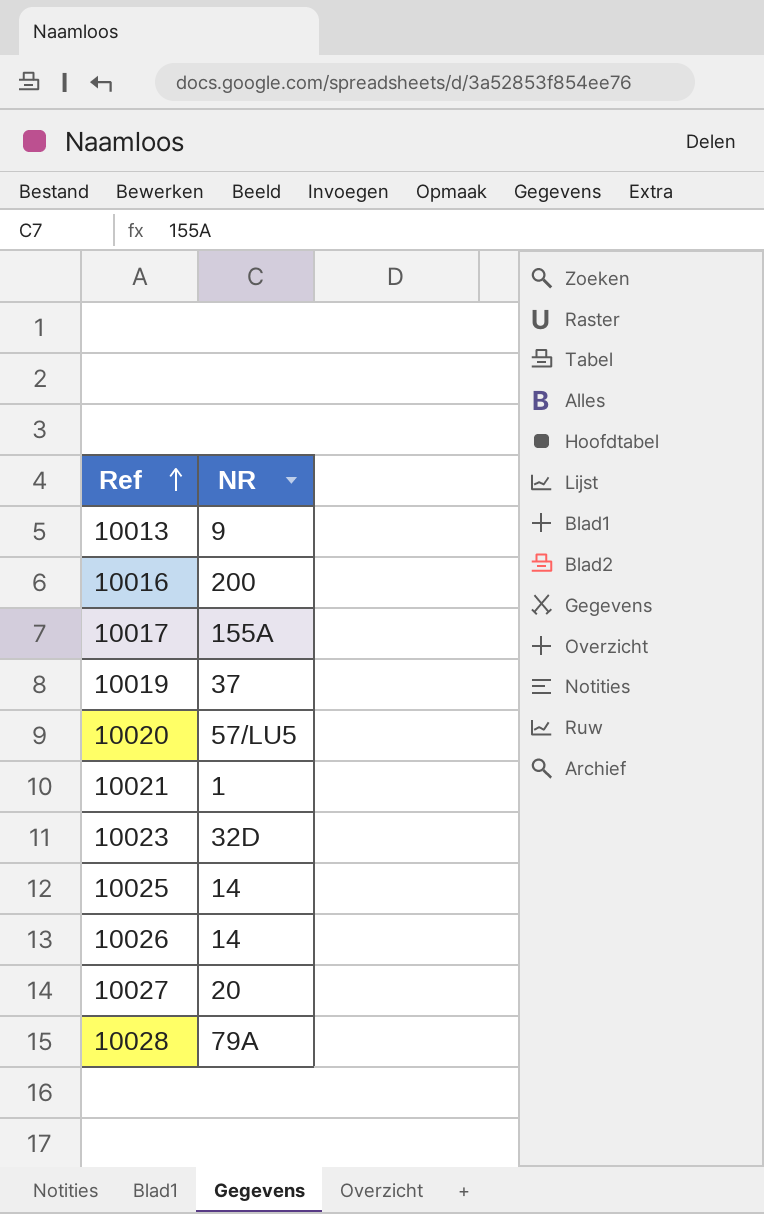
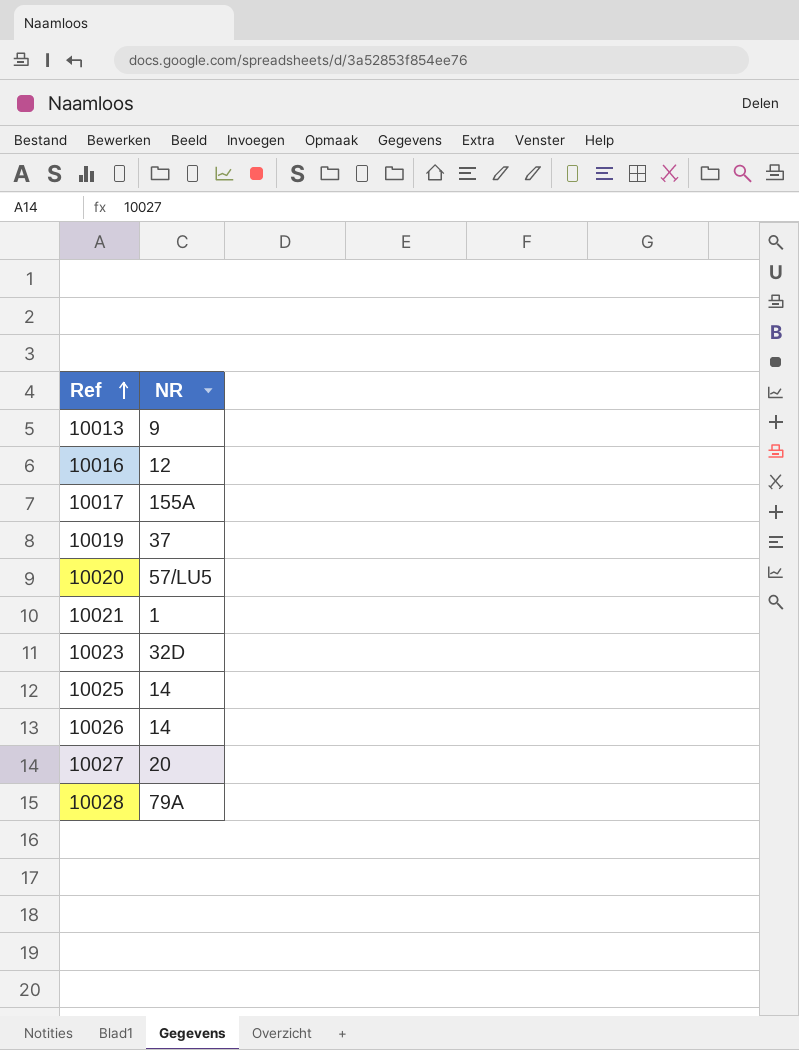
10016 | NR: 200 -> 12

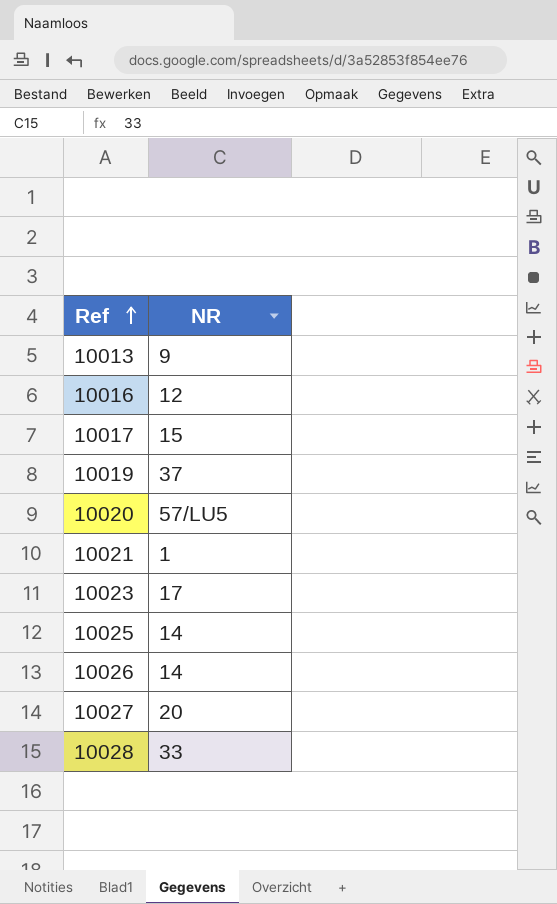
10017 | NR: 155A -> 15
10023 | NR: 32D -> 17
10028 | NR: 79A -> 33

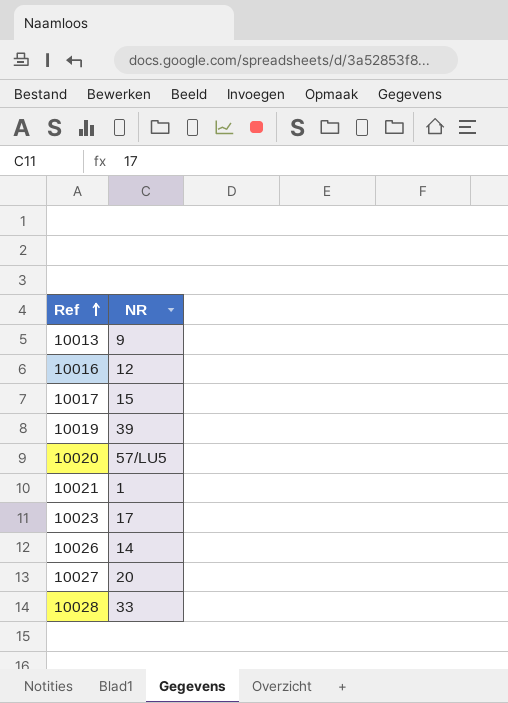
row 10025: 14 -> none
10019 | NR: 37 -> 39

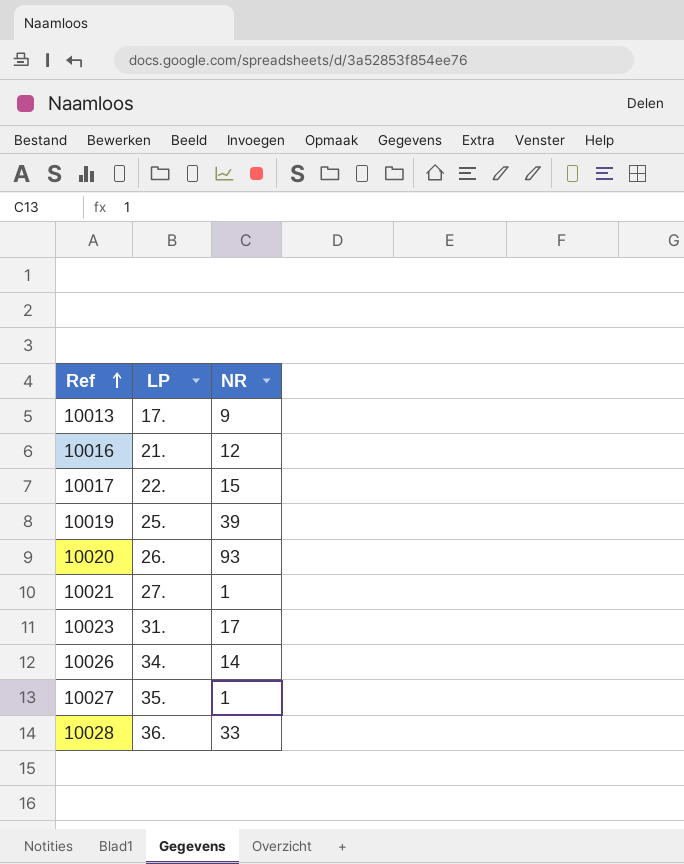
column LP | position: none -> 2
10020 | NR: 57/LU5 -> 93
10027 | NR: 20 -> 1

